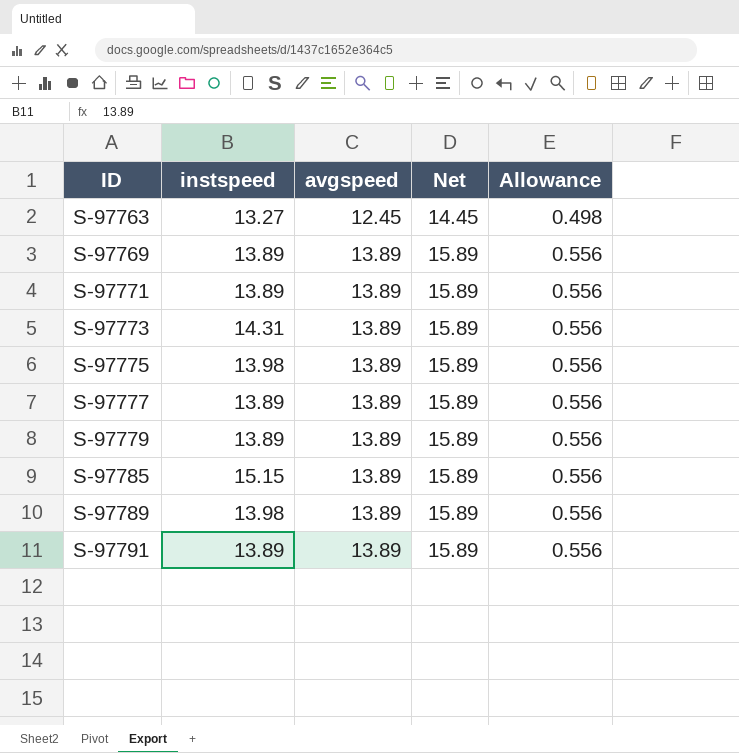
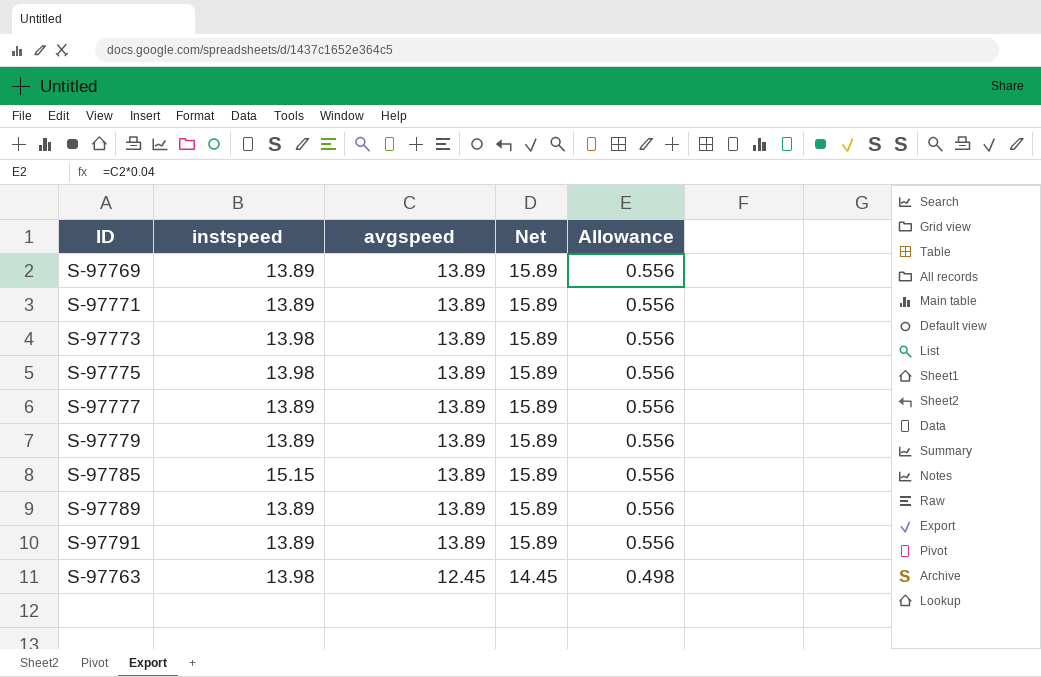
row order: ID ascending -> avgspeed descending
S-97773 | instspeed: 14.31 -> 13.98
S-97789 | instspeed: 13.98 -> 13.89
S-97763 | instspeed: 13.27 -> 13.98

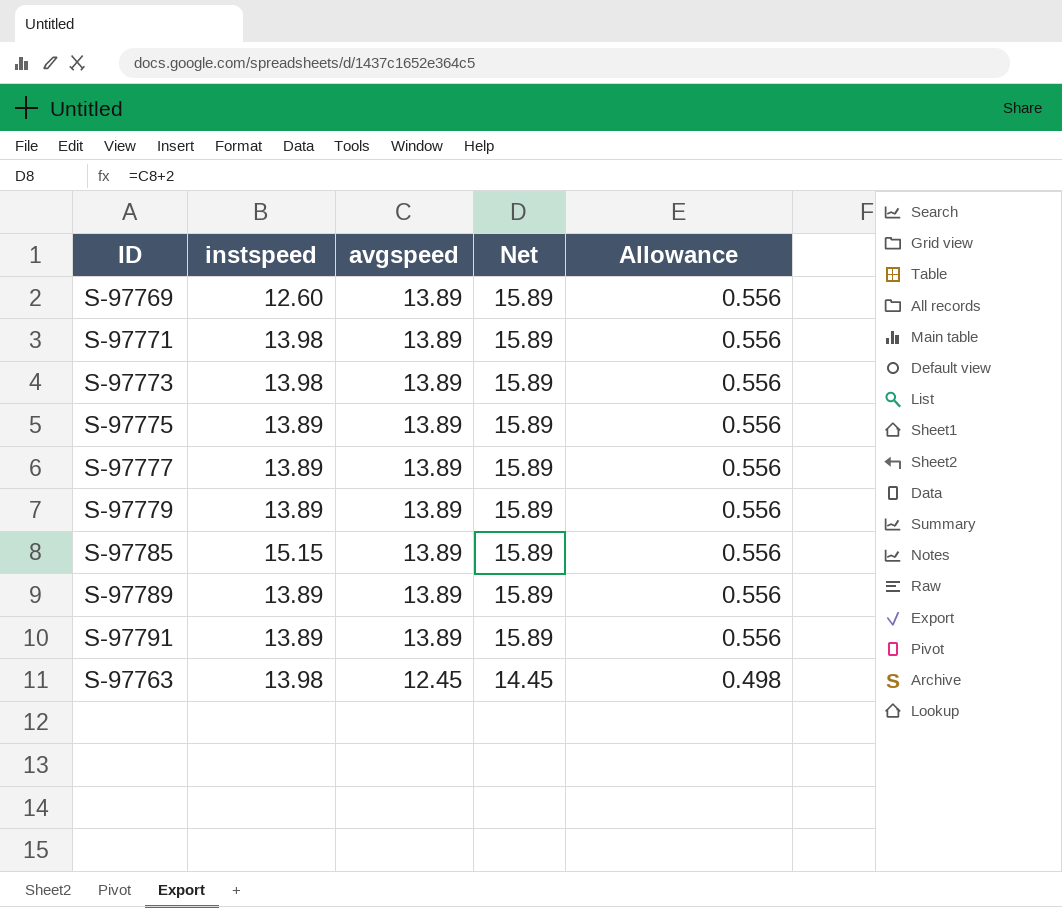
S-97769 | instspeed: 13.89 -> 12.60
S-97771 | instspeed: 13.89 -> 13.98
S-97775 | instspeed: 13.98 -> 13.89

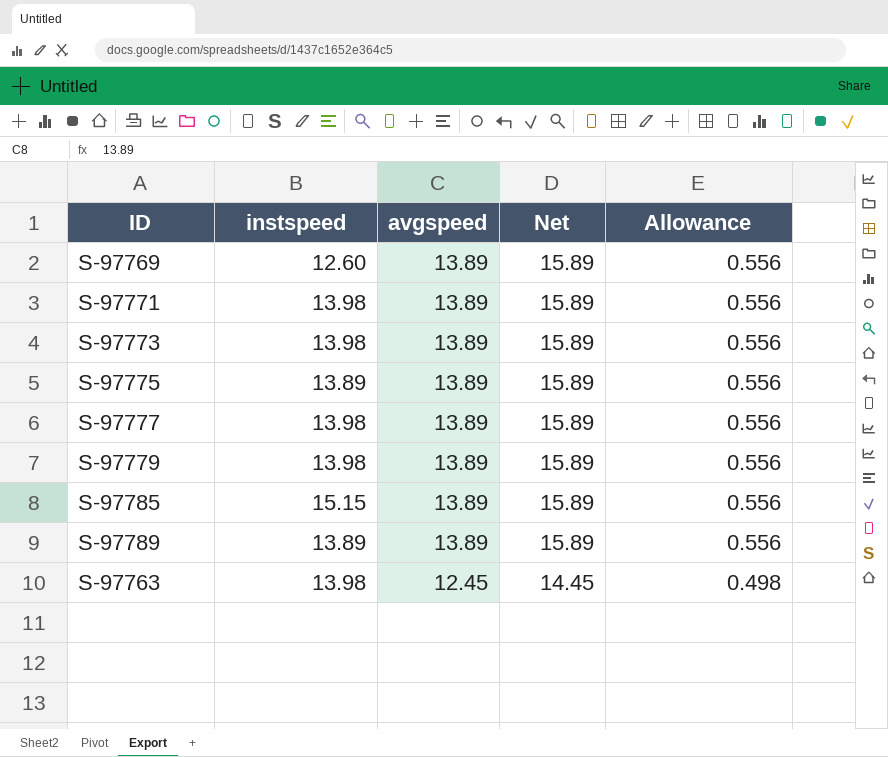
row S-97791: 13.89 | 13.89 | 15.89 | 0.556 -> none
S-97777 | instspeed: 13.89 -> 13.98
S-97779 | instspeed: 13.89 -> 13.98

